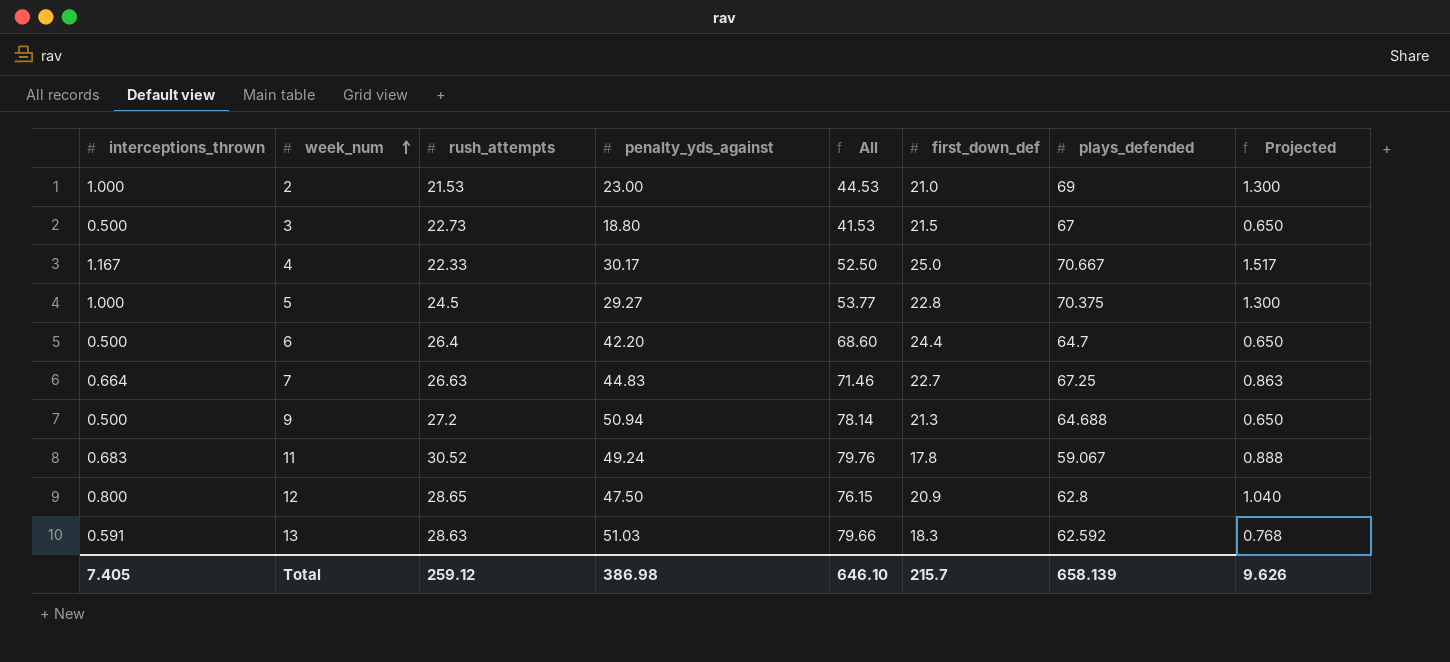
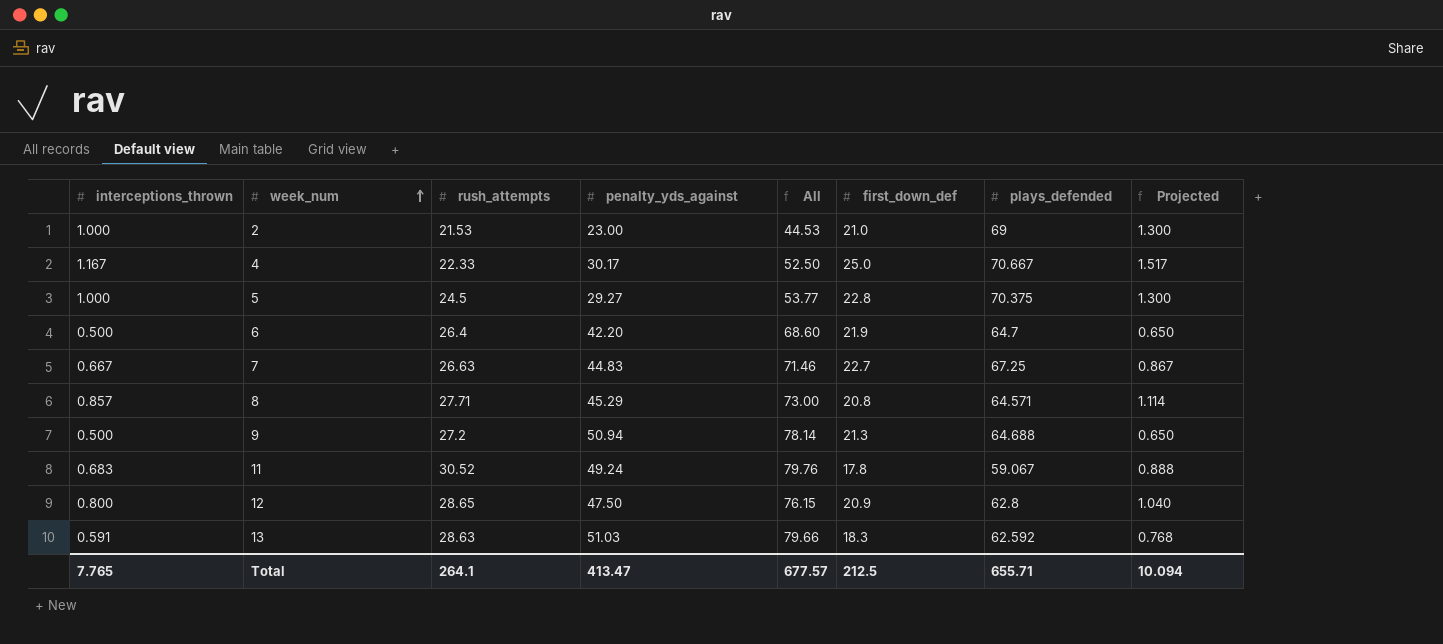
row 3: 0.500 | 22.73 | 18.80 | 41.53 | 21.5 | 67 | 0.650 -> none
6 | first_down_def: 24.4 -> 21.9
7 | interceptions_thrown: 0.664 -> 0.667
7 | Projected: 0.863 -> 0.867
row 8: none -> 0.857 | 27.71 | 45.29 | 73.00 | 20.8 | 64.571 | 1.114
Total | interceptions_thrown: 7.405 -> 7.765
Total | rush_attempts: 259.12 -> 264.1
Total | penalty_yds_against: 386.98 -> 413.47
Total | All: 646.10 -> 677.57
Total | first_down_def: 215.7 -> 212.5
Total | plays_defended: 658.139 -> 655.71
Total | Projected: 9.626 -> 10.094

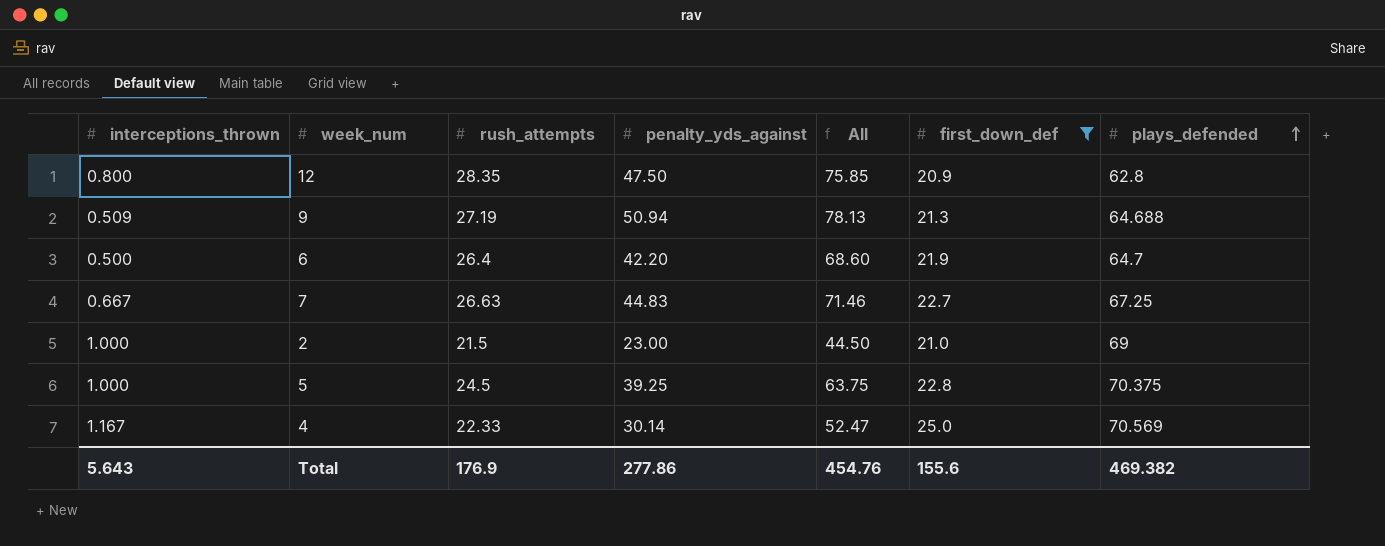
filter: none -> first_down_def >= 20.9
row order: week_num ascending -> plays_defended ascending
column Projected | formula: [interceptions_thrown] * 1.3 -> none
12 | rush_attempts: 28.65 -> 28.35
12 | All: 76.15 -> 75.85
9 | interceptions_thrown: 0.500 -> 0.509
9 | rush_attempts: 27.2 -> 27.19
9 | All: 78.14 -> 78.13
2 | rush_attempts: 21.53 -> 21.5
2 | All: 44.53 -> 44.50
5 | penalty_yds_against: 29.27 -> 39.25
5 | All: 53.77 -> 63.75
4 | penalty_yds_against: 30.17 -> 30.14
4 | All: 52.50 -> 52.47
4 | plays_defended: 70.667 -> 70.569
Total | interceptions_thrown: 7.765 -> 5.643
Total | rush_attempts: 264.1 -> 176.9
Total | penalty_yds_against: 413.47 -> 277.86
Total | All: 677.57 -> 454.76
Total | first_down_def: 212.5 -> 155.6
Total | plays_defended: 655.71 -> 469.382

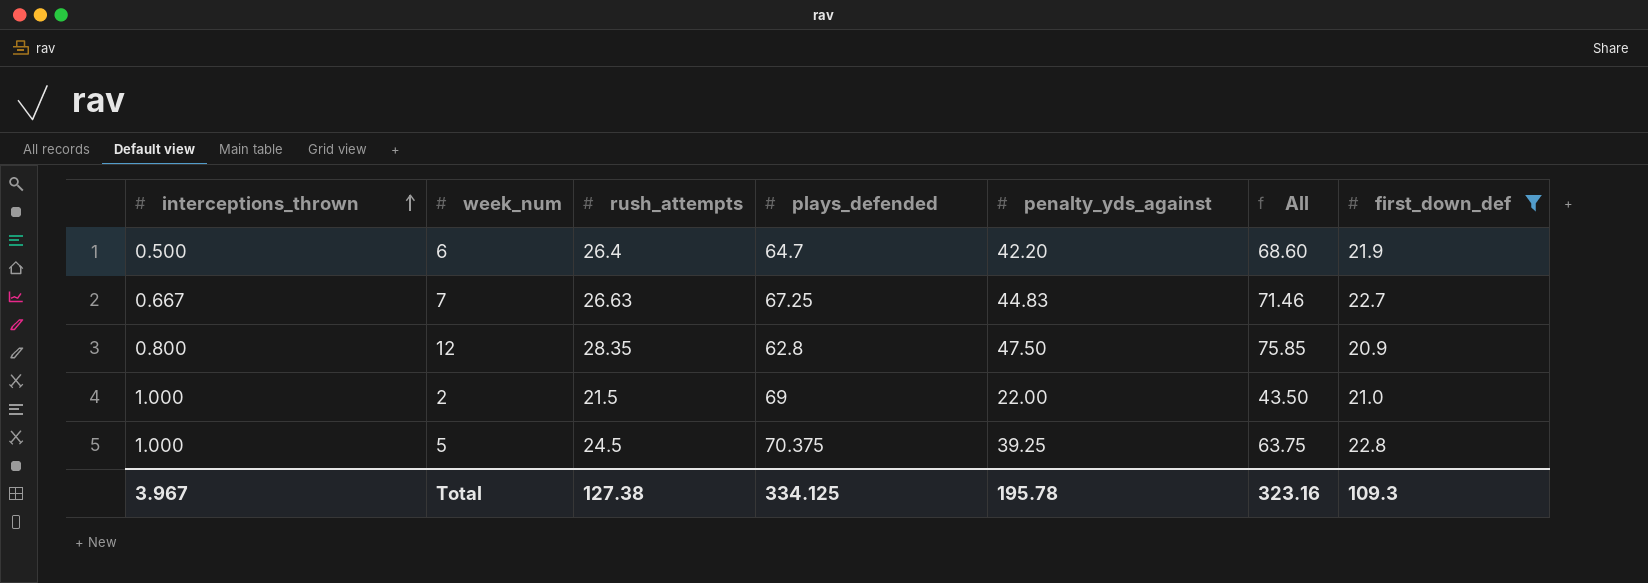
row order: plays_defended ascending -> interceptions_thrown ascending
column plays_defended | position: 7 -> 4
row 9: 0.509 | 27.19 | 50.94 | 78.13 | 21.3 | 64.688 -> none
row 4: 1.167 | 22.33 | 30.14 | 52.47 | 25.0 | 70.569 -> none
2 | penalty_yds_against: 23.00 -> 22.00
2 | All: 44.50 -> 43.50
Total | interceptions_thrown: 5.643 -> 3.967
Total | rush_attempts: 176.9 -> 127.38
Total | plays_defended: 469.382 -> 334.125
Total | penalty_yds_against: 277.86 -> 195.78
Total | All: 454.76 -> 323.16
Total | first_down_def: 155.6 -> 109.3

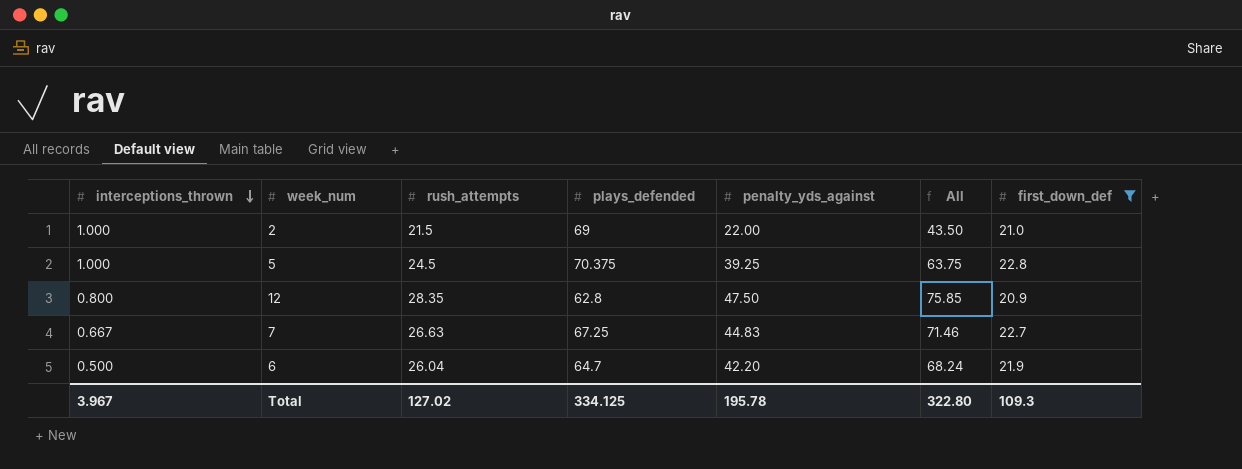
row order: interceptions_thrown ascending -> interceptions_thrown descending
6 | rush_attempts: 26.4 -> 26.04
6 | All: 68.60 -> 68.24
Total | rush_attempts: 127.38 -> 127.02
Total | All: 323.16 -> 322.80

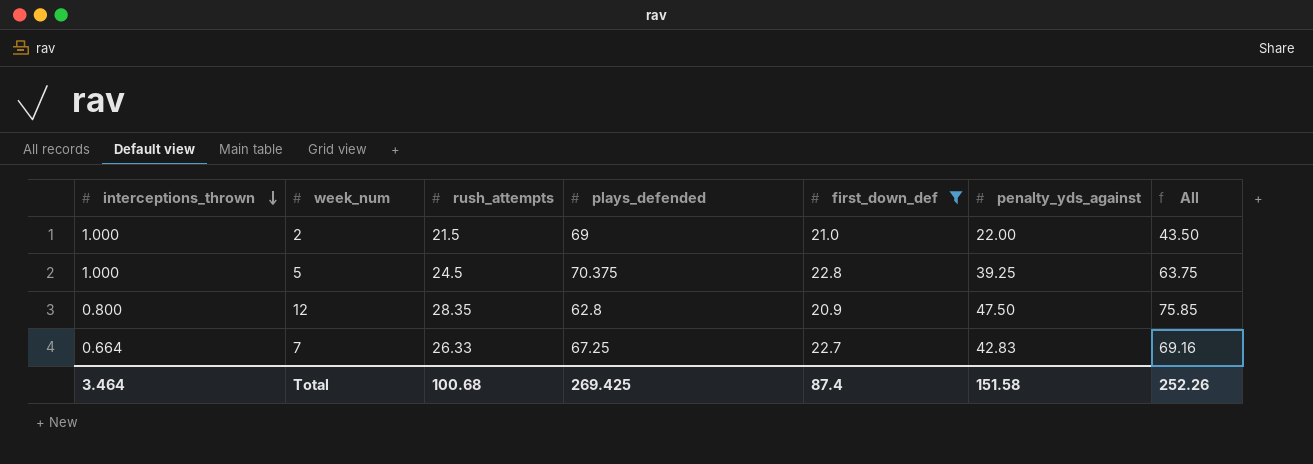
column first_down_def | position: 7 -> 5
row 6: 0.500 | 26.04 | 64.7 | 42.20 | 68.24 | 21.9 -> none
7 | interceptions_thrown: 0.667 -> 0.664
7 | rush_attempts: 26.63 -> 26.33
7 | penalty_yds_against: 44.83 -> 42.83
7 | All: 71.46 -> 69.16
Total | interceptions_thrown: 3.967 -> 3.464
Total | rush_attempts: 127.02 -> 100.68
Total | plays_defended: 334.125 -> 269.425
Total | first_down_def: 109.3 -> 87.4
Total | penalty_yds_against: 195.78 -> 151.58
Total | All: 322.80 -> 252.26

